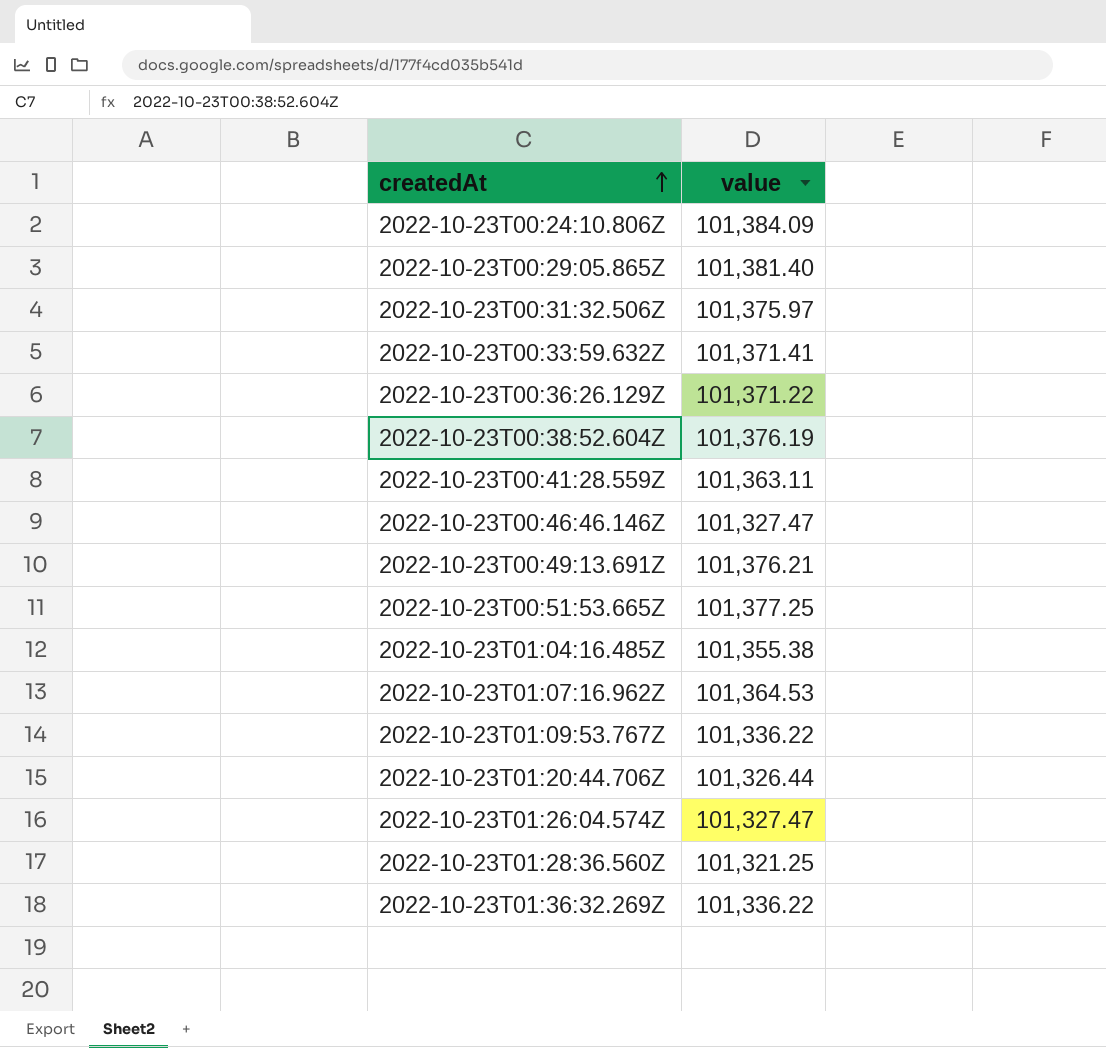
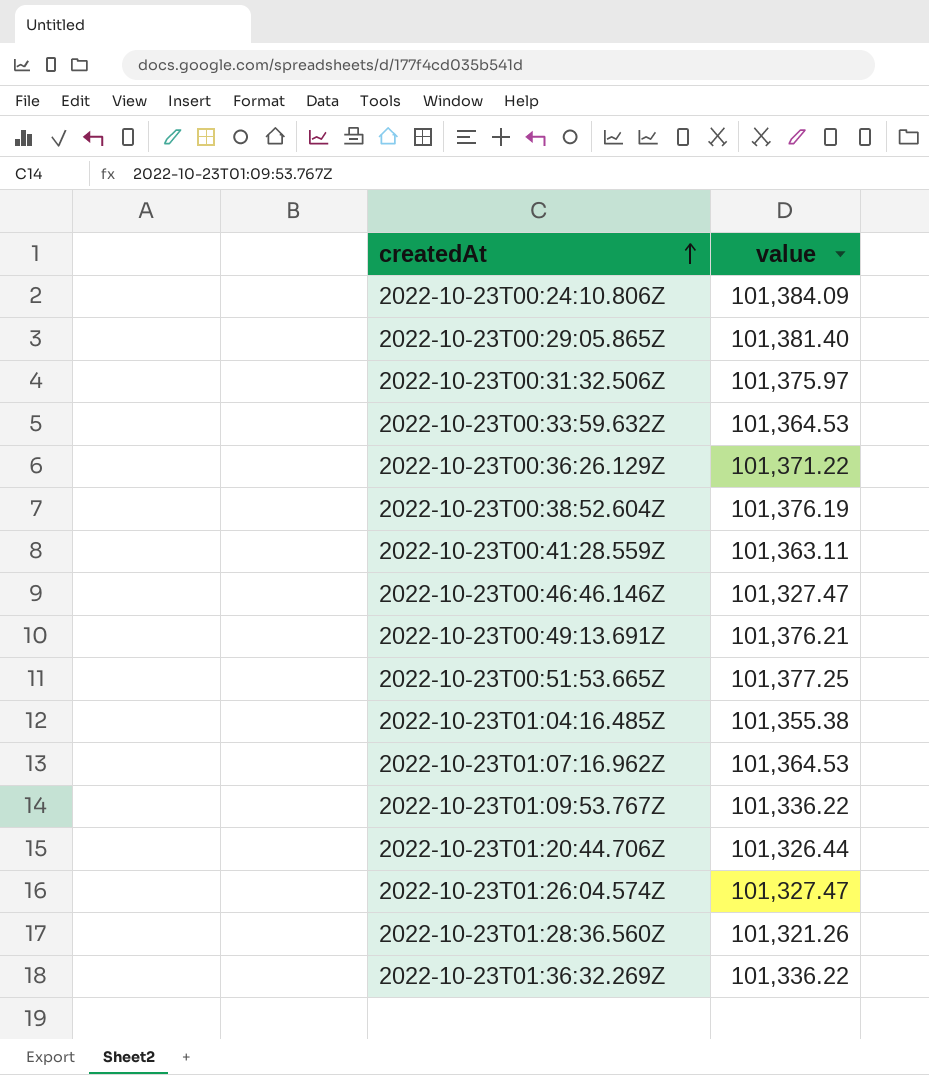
2022-10-23T00:33:59.632Z | value: 101,371.41 -> 101,364.53
2022-10-23T01:28:36.560Z | value: 101,321.25 -> 101,321.26

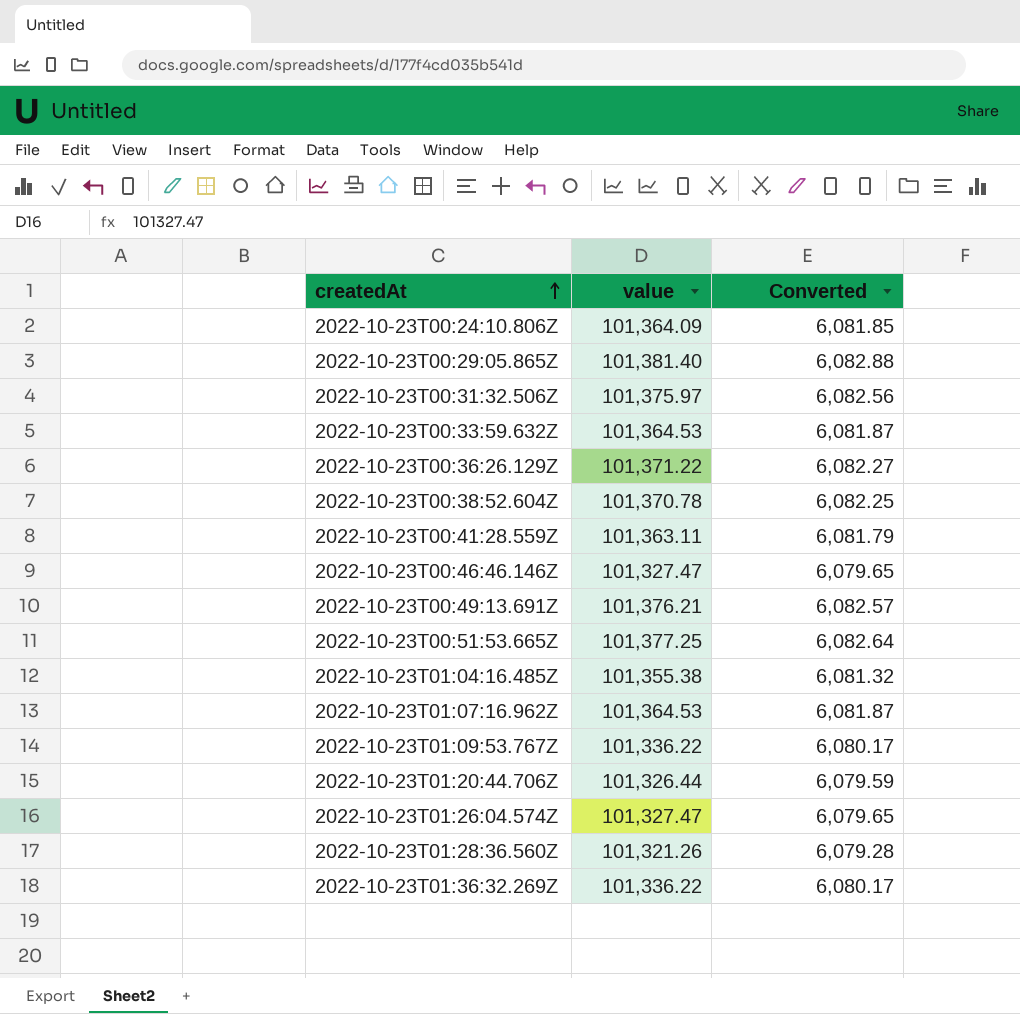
column Converted | formula: none -> [value] * 0.06
2022-10-23T00:24:10.806Z | value: 101,384.09 -> 101,364.09
2022-10-23T00:38:52.604Z | value: 101,376.19 -> 101,370.78

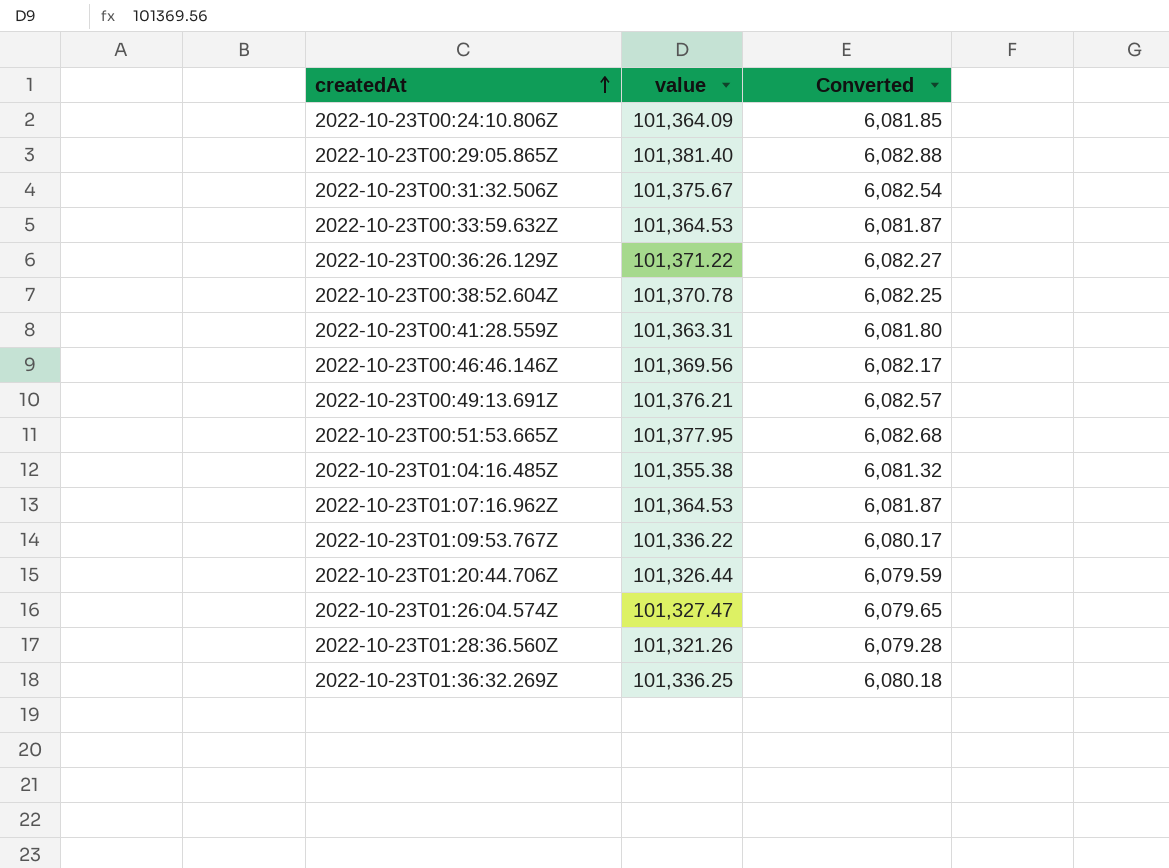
2022-10-23T00:31:32.506Z | value: 101,375.97 -> 101,375.67
2022-10-23T00:31:32.506Z | Converted: 6,082.56 -> 6,082.54
2022-10-23T00:41:28.559Z | value: 101,363.11 -> 101,363.31
2022-10-23T00:41:28.559Z | Converted: 6,081.79 -> 6,081.80
2022-10-23T00:46:46.146Z | value: 101,327.47 -> 101,369.56
2022-10-23T00:46:46.146Z | Converted: 6,079.65 -> 6,082.17
2022-10-23T00:51:53.665Z | value: 101,377.25 -> 101,377.95
2022-10-23T00:51:53.665Z | Converted: 6,082.64 -> 6,082.68
2022-10-23T01:36:32.269Z | value: 101,336.22 -> 101,336.25
2022-10-23T01:36:32.269Z | Converted: 6,080.17 -> 6,080.18

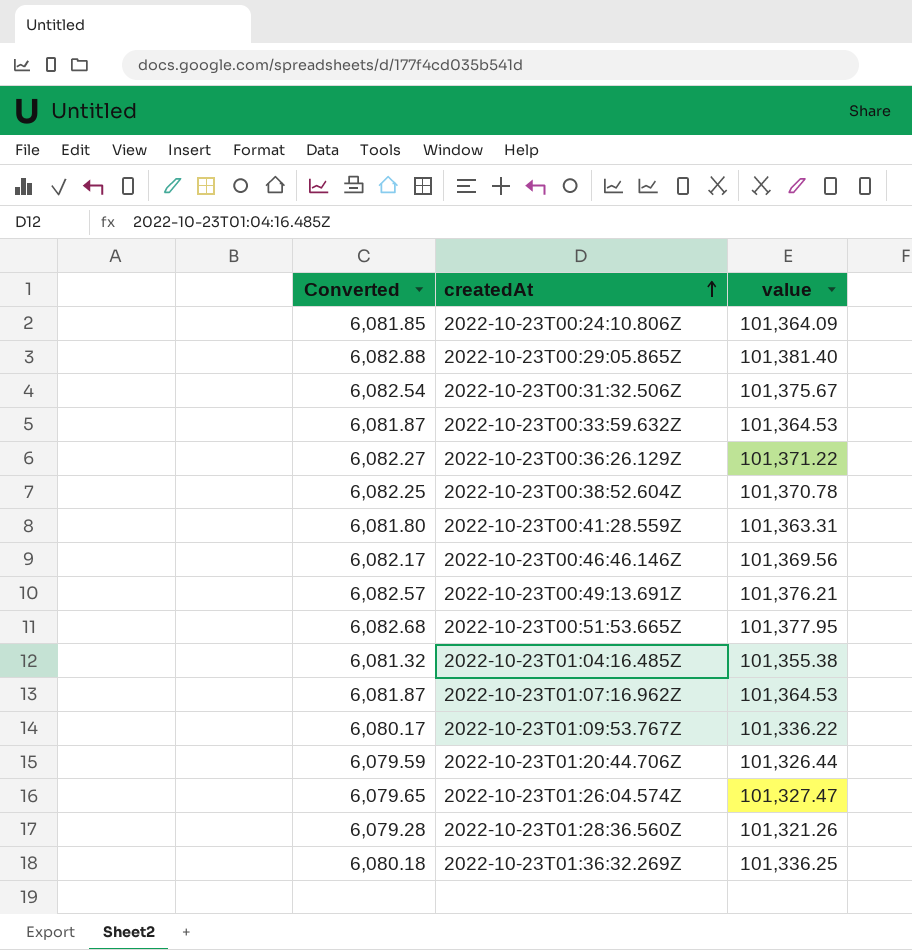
column Converted | position: 3 -> 1

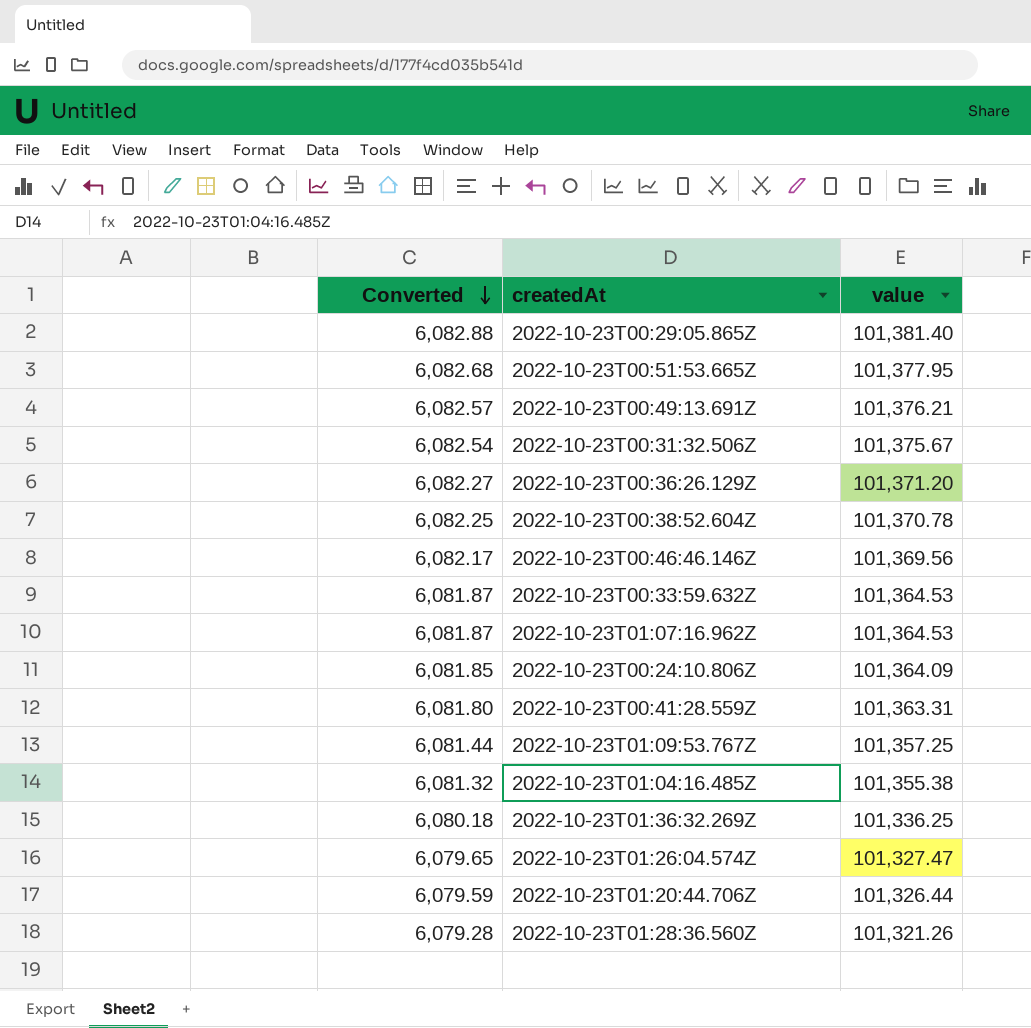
row order: createdAt ascending -> Converted descending
2022-10-23T00:36:26.129Z | value: 101,371.22 -> 101,371.20
2022-10-23T01:09:53.767Z | Converted: 6,080.17 -> 6,081.44
2022-10-23T01:09:53.767Z | value: 101,336.22 -> 101,357.25

